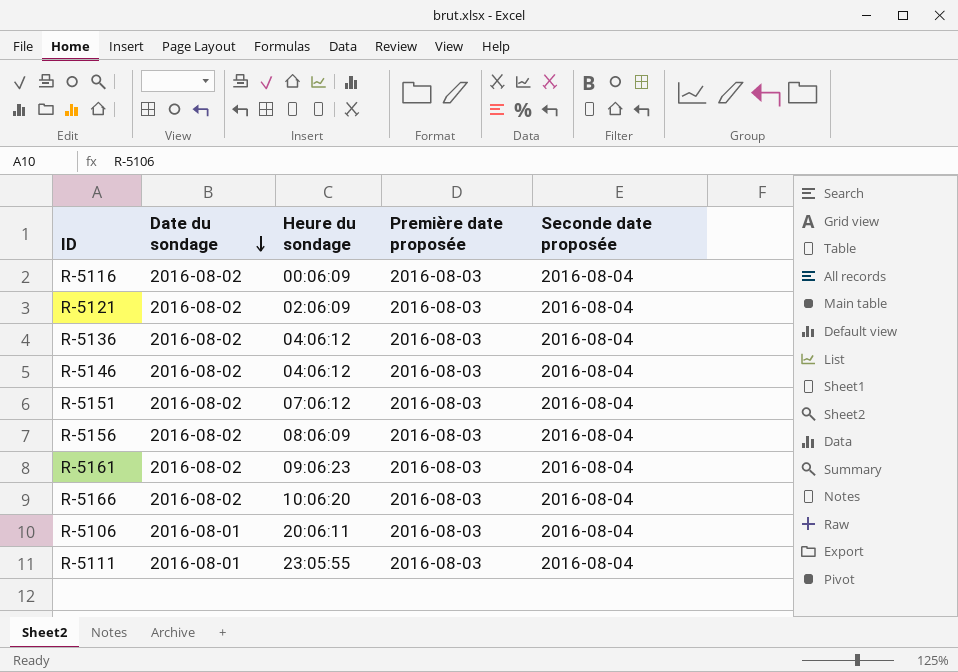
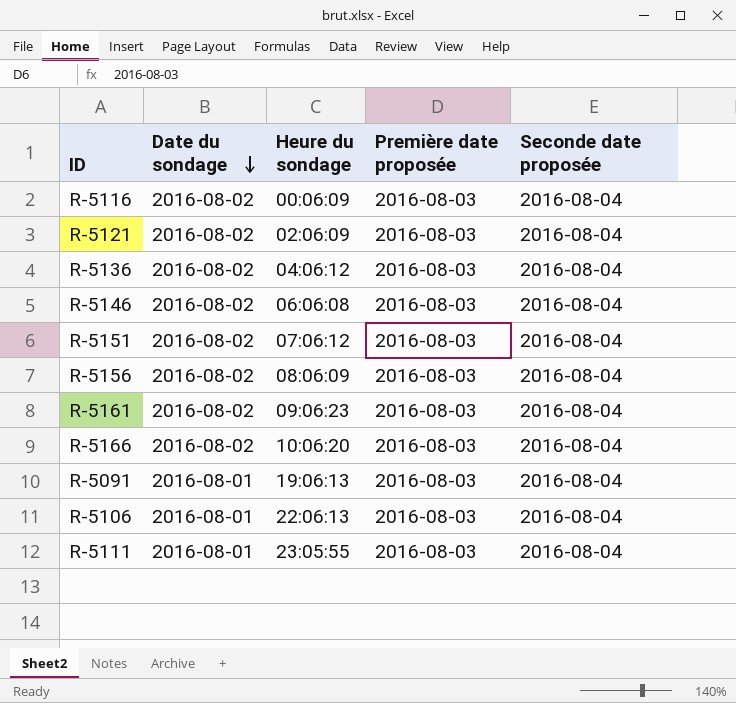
R-5146 | Heure du sondage: 04:06:12 -> 06:06:08
row R-5091: none -> 2016-08-01 | 19:06:13 | 2016-08-03 | 2016-08-04
R-5106 | Heure du sondage: 20:06:11 -> 22:06:13

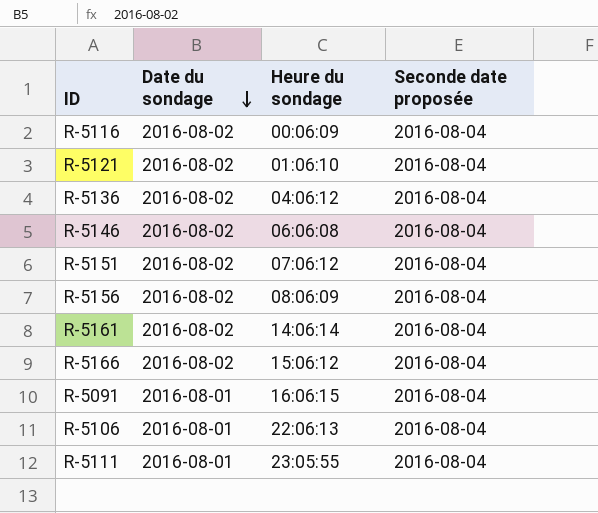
column Première date proposée | position: 4 -> none
R-5121 | Heure du sondage: 02:06:09 -> 01:06:10
R-5161 | Heure du sondage: 09:06:23 -> 14:06:14
R-5166 | Heure du sondage: 10:06:20 -> 15:06:12
R-5091 | Heure du sondage: 19:06:13 -> 16:06:15

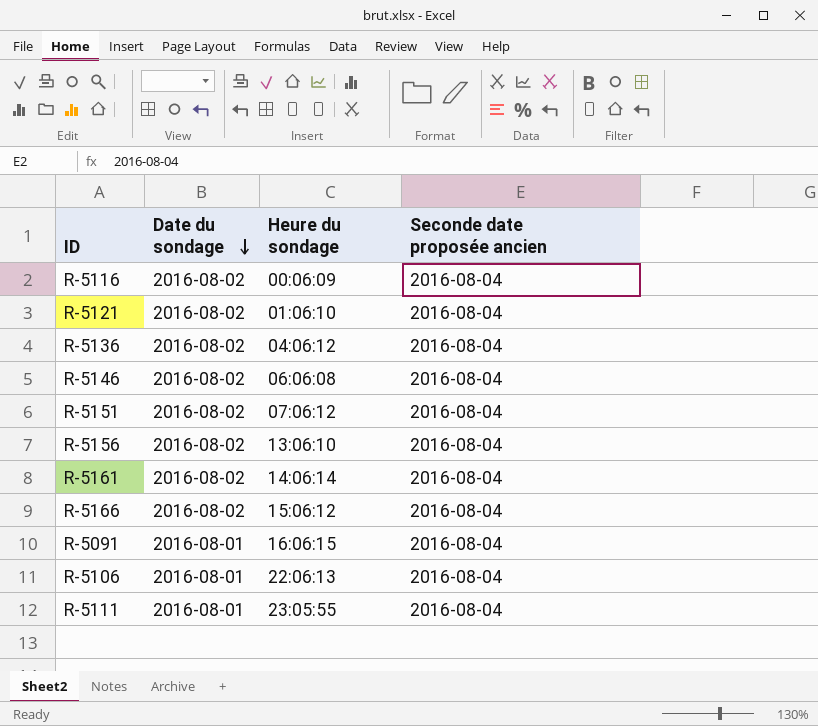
column name: Seconde date proposée -> Seconde date proposée ancien
R-5156 | Heure du sondage: 08:06:09 -> 13:06:10

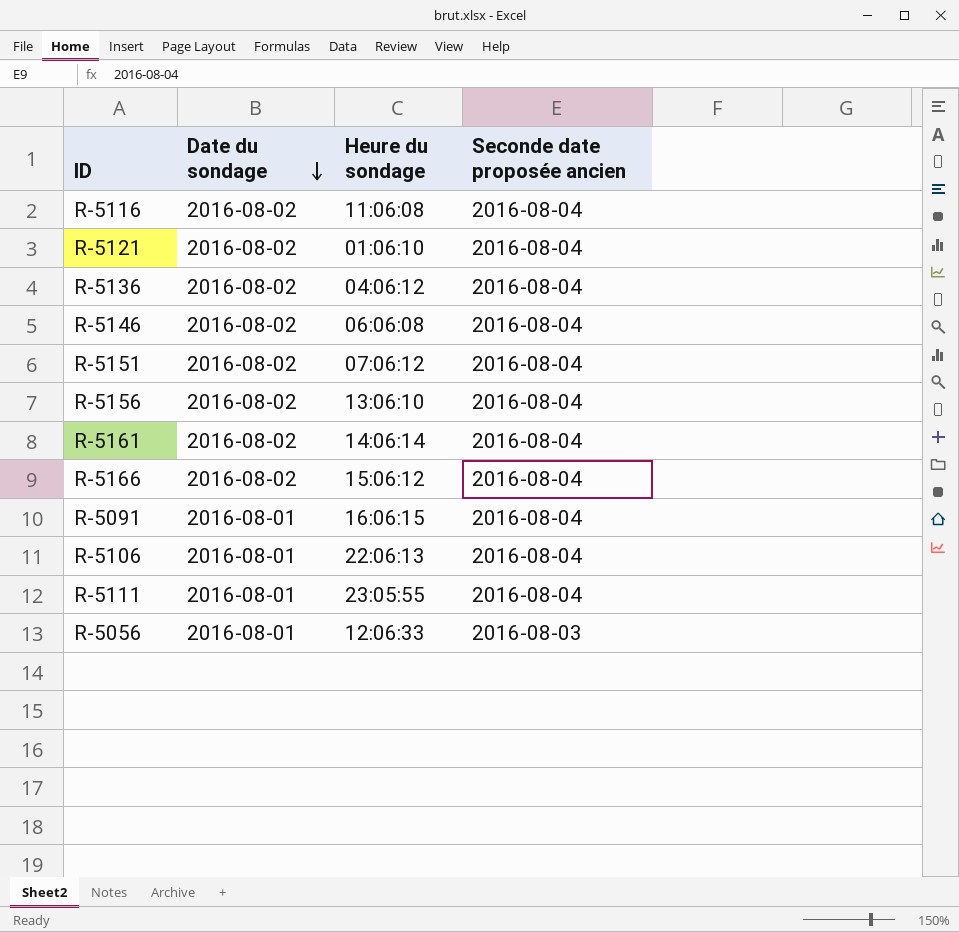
R-5116 | Heure du sondage: 00:06:09 -> 11:06:08
row R-5056: none -> 2016-08-01 | 12:06:33 | 2016-08-03

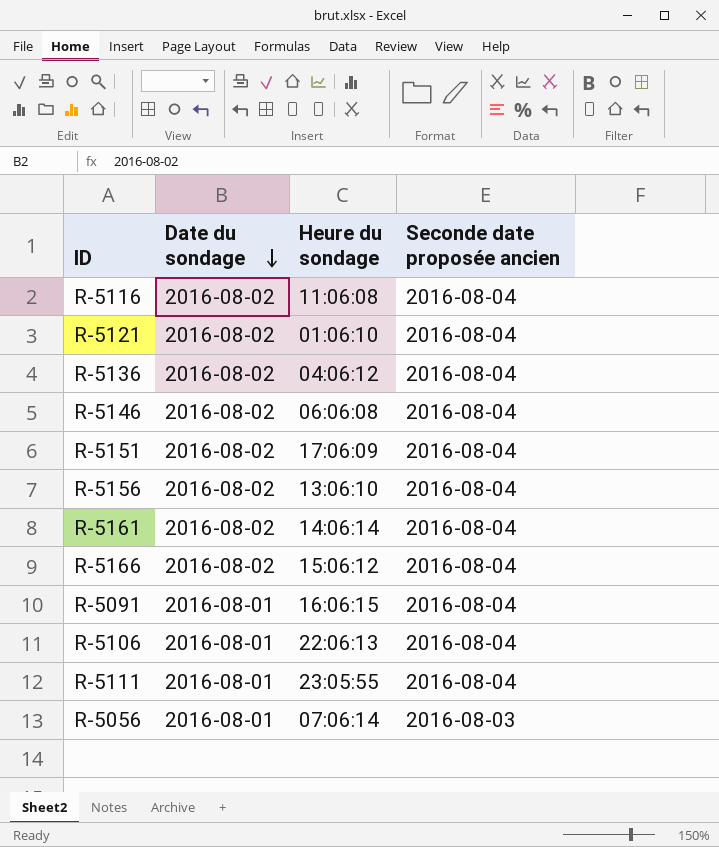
R-5151 | Heure du sondage: 07:06:12 -> 17:06:09
R-5056 | Heure du sondage: 12:06:33 -> 07:06:14

